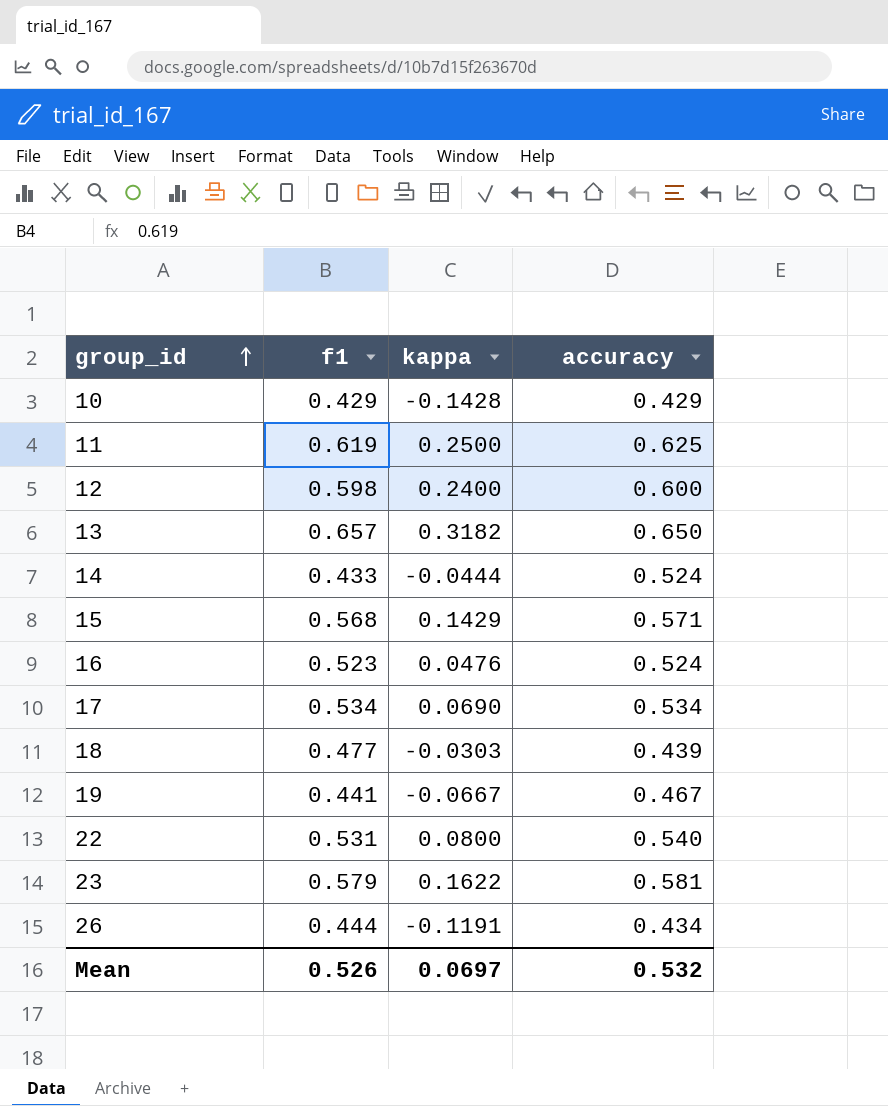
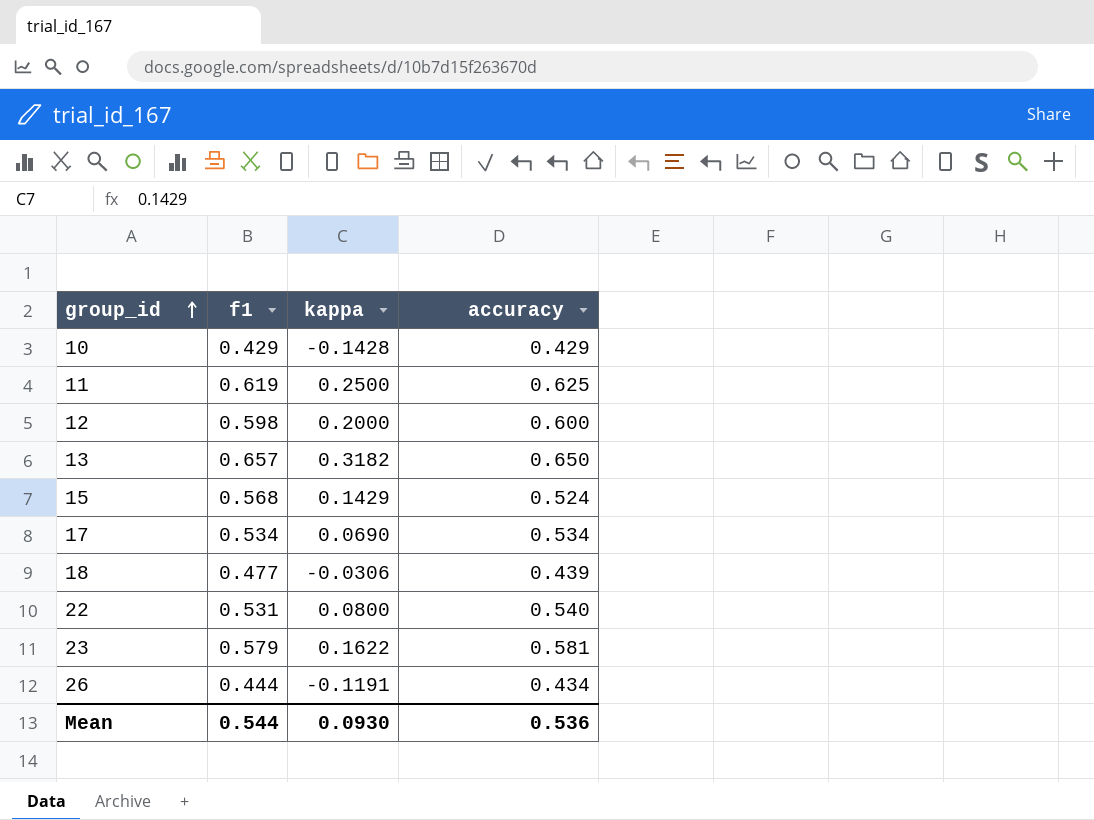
row 14: 0.433 | -0.0444 | 0.524 -> none
row 16: 0.523 | 0.0476 | 0.524 -> none
row 19: 0.441 | -0.0667 | 0.467 -> none
12 | kappa: 0.2400 -> 0.2000
15 | accuracy: 0.571 -> 0.524
18 | kappa: -0.0303 -> -0.0306
Mean | f1: 0.526 -> 0.544
Mean | kappa: 0.0697 -> 0.0930
Mean | accuracy: 0.532 -> 0.536

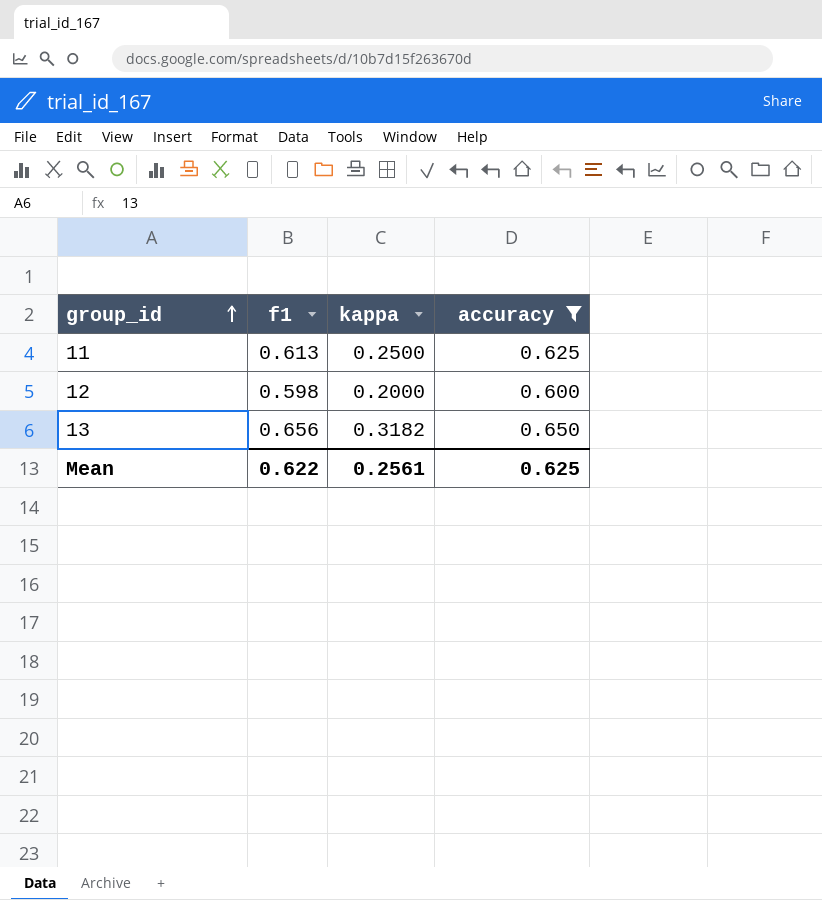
filter: none -> accuracy >= 0.600
11 | f1: 0.619 -> 0.613
13 | f1: 0.657 -> 0.656
Mean | f1: 0.544 -> 0.622
Mean | kappa: 0.0930 -> 0.2561
Mean | accuracy: 0.536 -> 0.625

